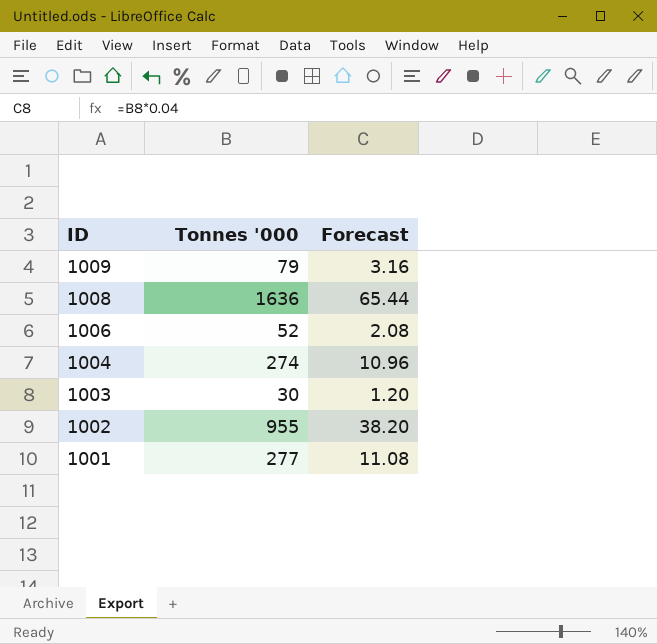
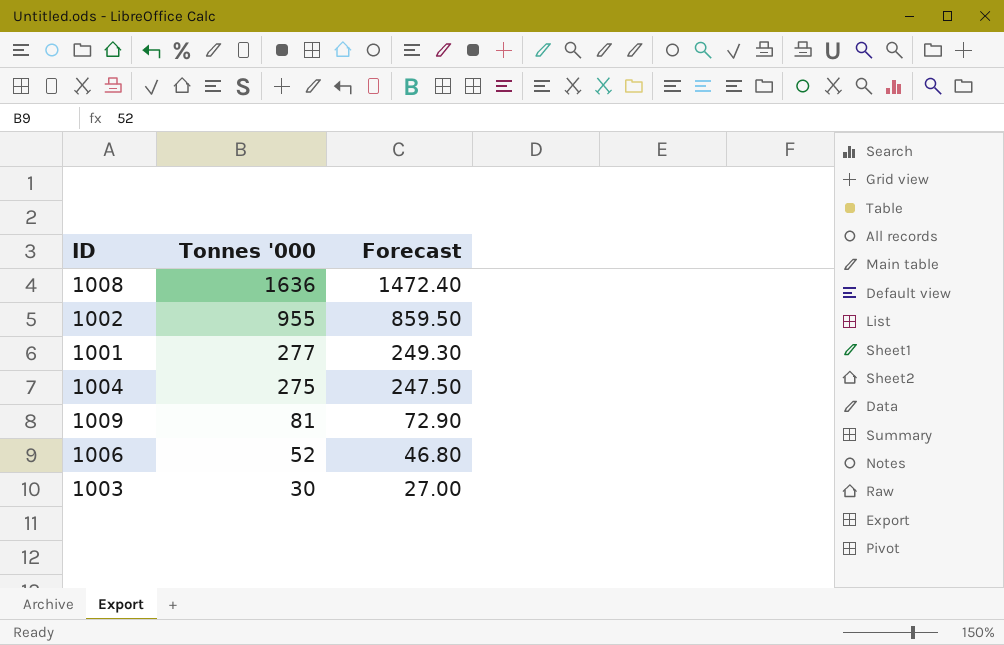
row order: ID descending -> Tonnes '000 descending
column Forecast | formula: [Tonnes '000] * 0.04 -> [Tonnes '000] * 0.9
1004 | Tonnes '000: 274 -> 275
1009 | Tonnes '000: 79 -> 81

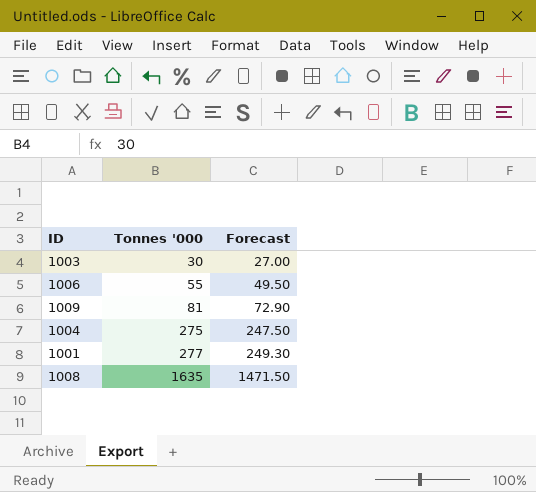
row order: Tonnes '000 descending -> Tonnes '000 ascending
row 1002: 955 | 859.50 -> none
1006 | Tonnes '000: 52 -> 55
1006 | Forecast: 46.80 -> 49.50
1008 | Tonnes '000: 1636 -> 1635
1008 | Forecast: 1472.40 -> 1471.50

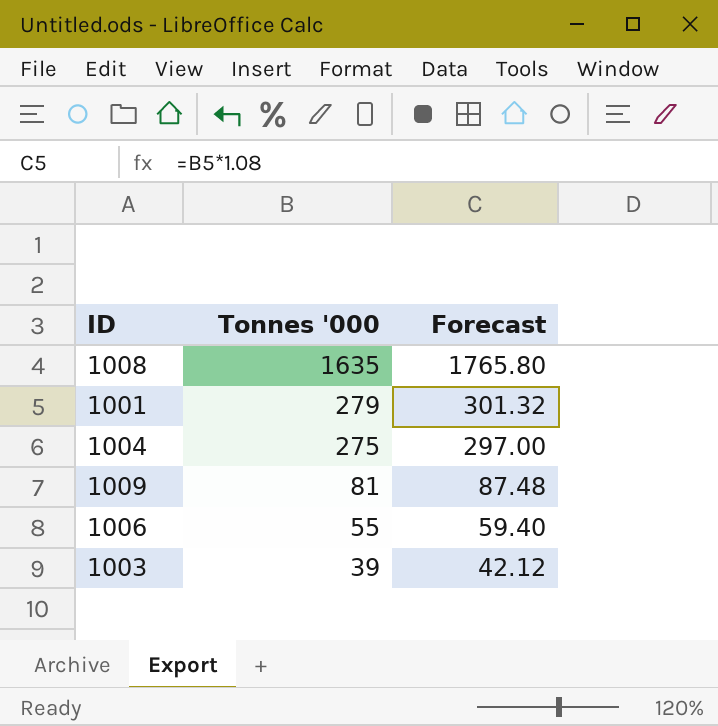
row order: Tonnes '000 ascending -> Tonnes '000 descending
column Forecast | formula: [Tonnes '000] * 0.9 -> [Tonnes '000] * 1.08
1001 | Tonnes '000: 277 -> 279
1003 | Tonnes '000: 30 -> 39

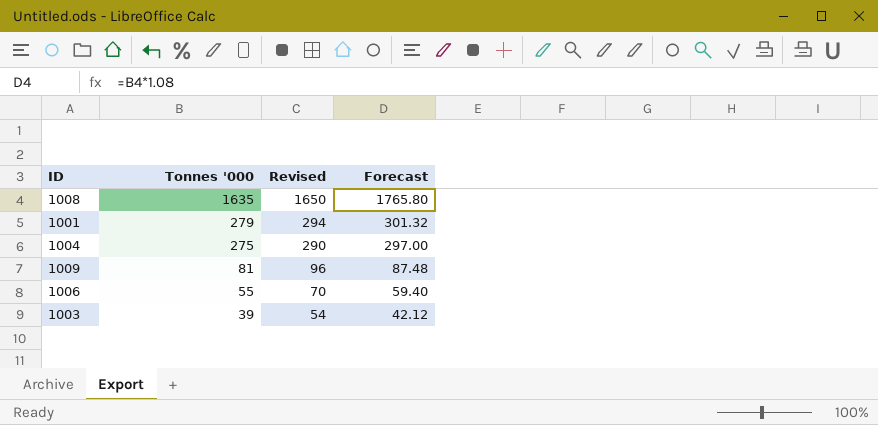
column Revised | formula: none -> [Tonnes '000] + 15

